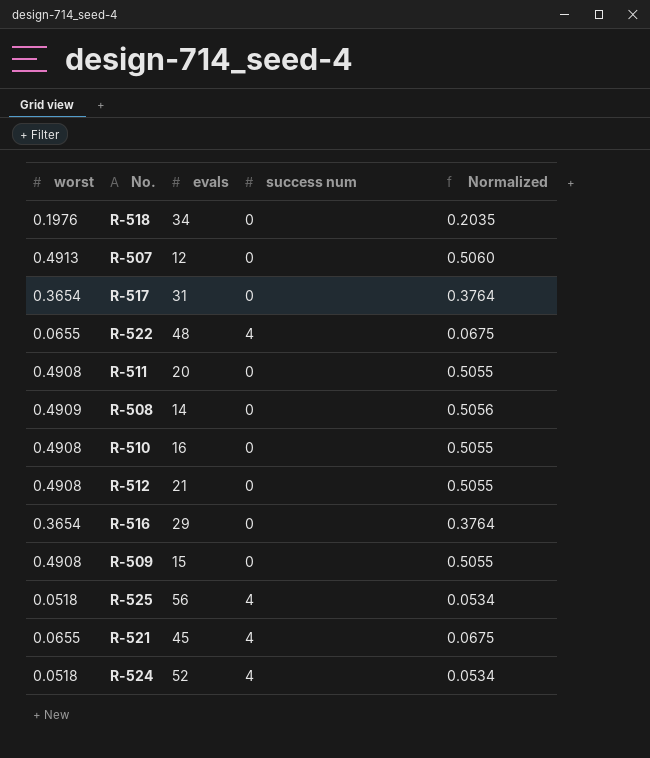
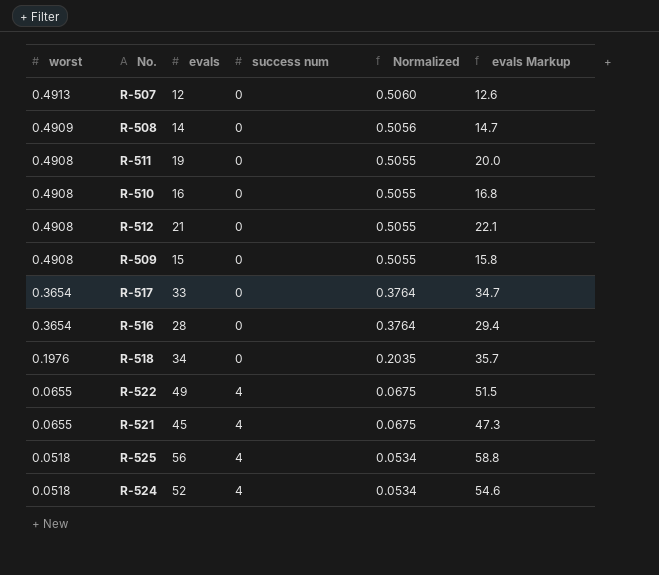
row order: none -> worst descending
column evals Markup | formula: none -> [evals] * 1.05
R-511 | evals: 20 -> 19
R-517 | evals: 31 -> 33
R-516 | evals: 29 -> 28
R-522 | evals: 48 -> 49

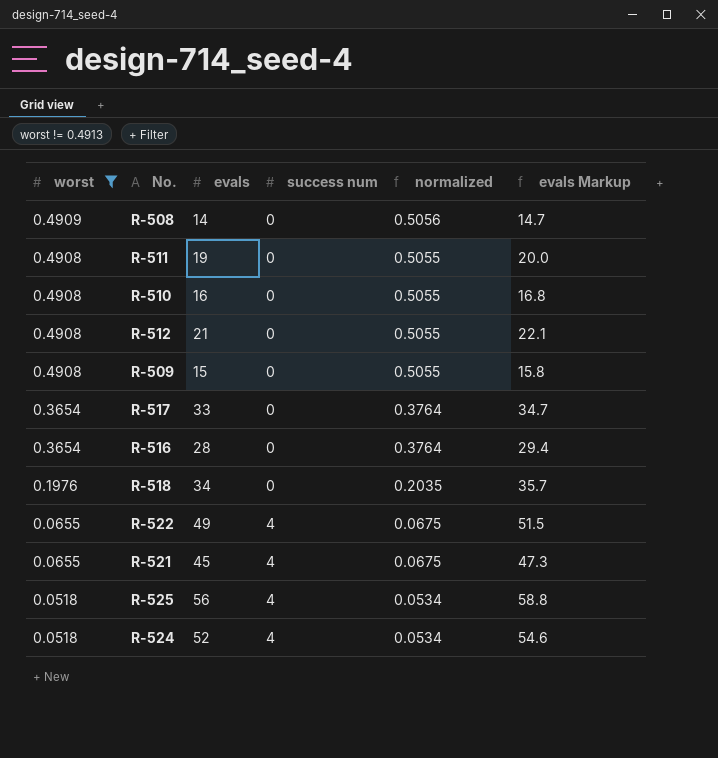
filter: none -> worst != 0.4913
column name: Normalized -> normalized

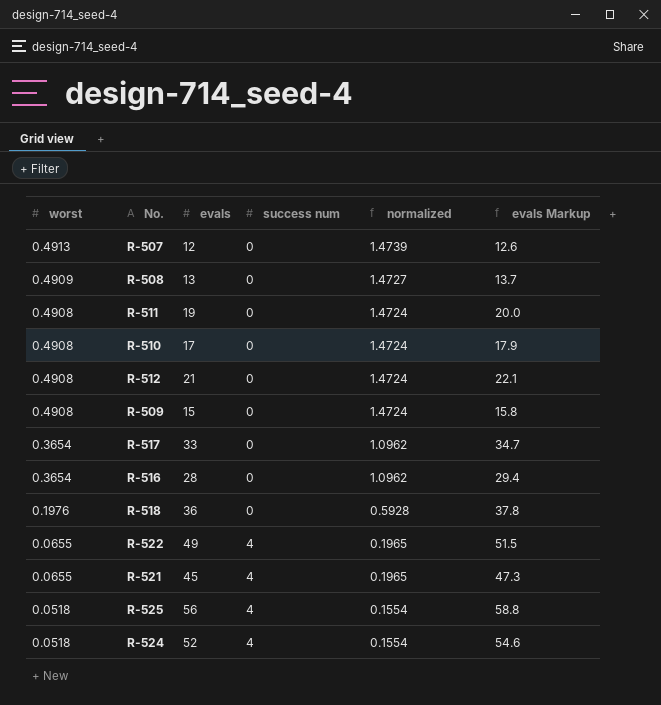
filter: worst != 0.4913 -> none
column normalized | formula: [worst] * 1.03 -> [worst] * 3
R-508 | evals: 14 -> 13
R-508 | evals Markup: 14.7 -> 13.7
R-510 | evals: 16 -> 17
R-510 | evals Markup: 16.8 -> 17.9
R-518 | evals: 34 -> 36
R-518 | evals Markup: 35.7 -> 37.8

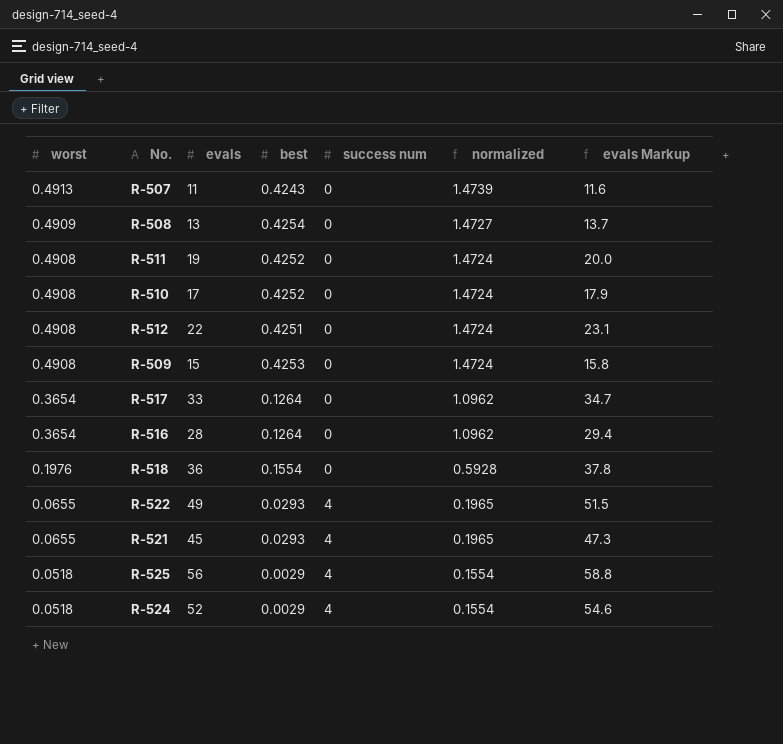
column best | position: none -> 4
R-507 | evals: 12 -> 11
R-507 | evals Markup: 12.6 -> 11.6
R-512 | evals: 21 -> 22
R-512 | evals Markup: 22.1 -> 23.1

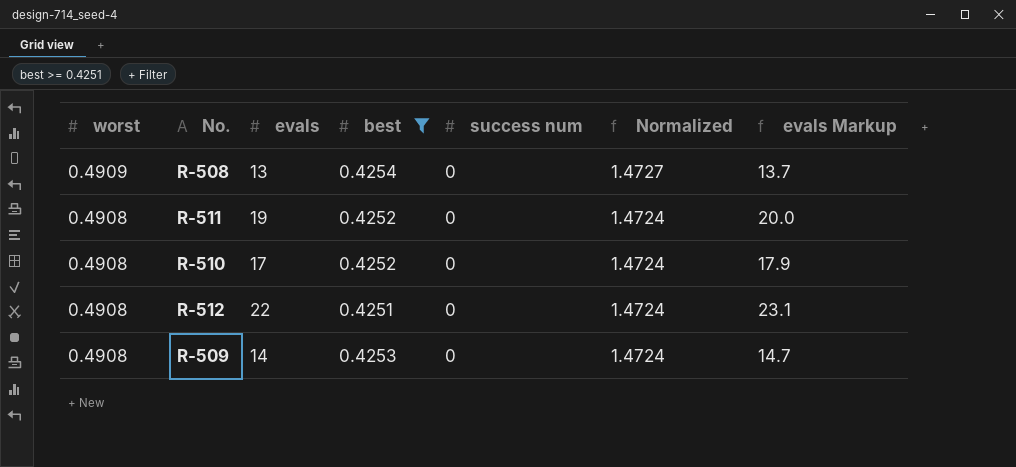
filter: none -> best >= 0.4251
column name: normalized -> Normalized
R-509 | evals: 15 -> 14
R-509 | evals Markup: 15.8 -> 14.7

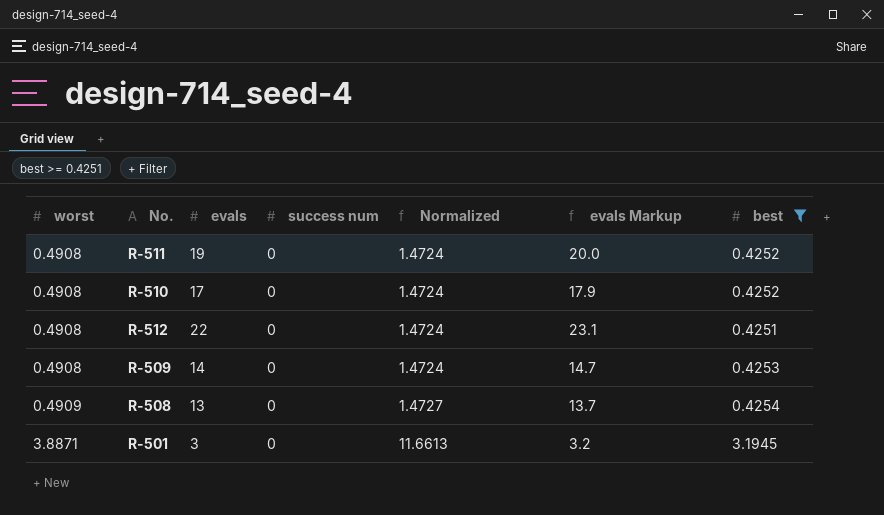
row order: worst descending -> worst ascending
column best | position: 4 -> 7
row R-501: none -> 3.8871 | 3 | 0 | 11.6613 | 3.2 | 3.1945

